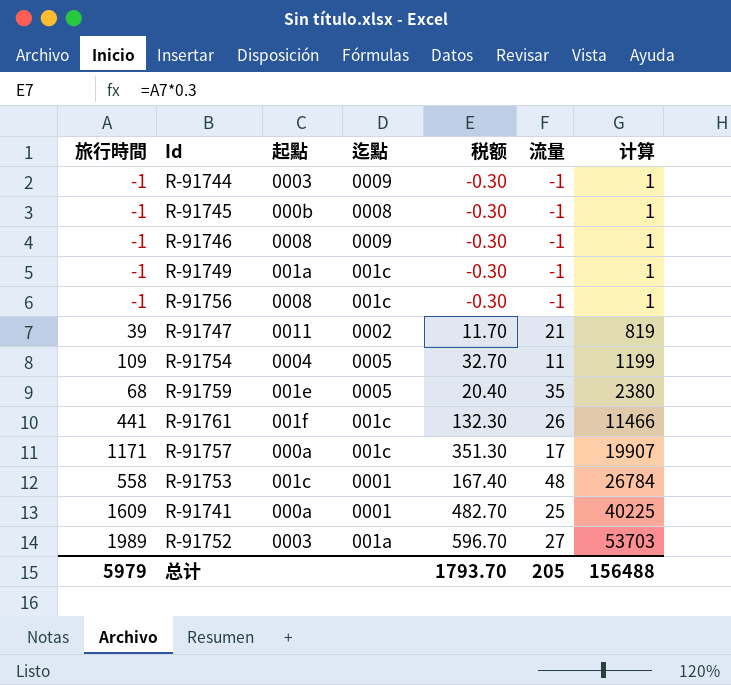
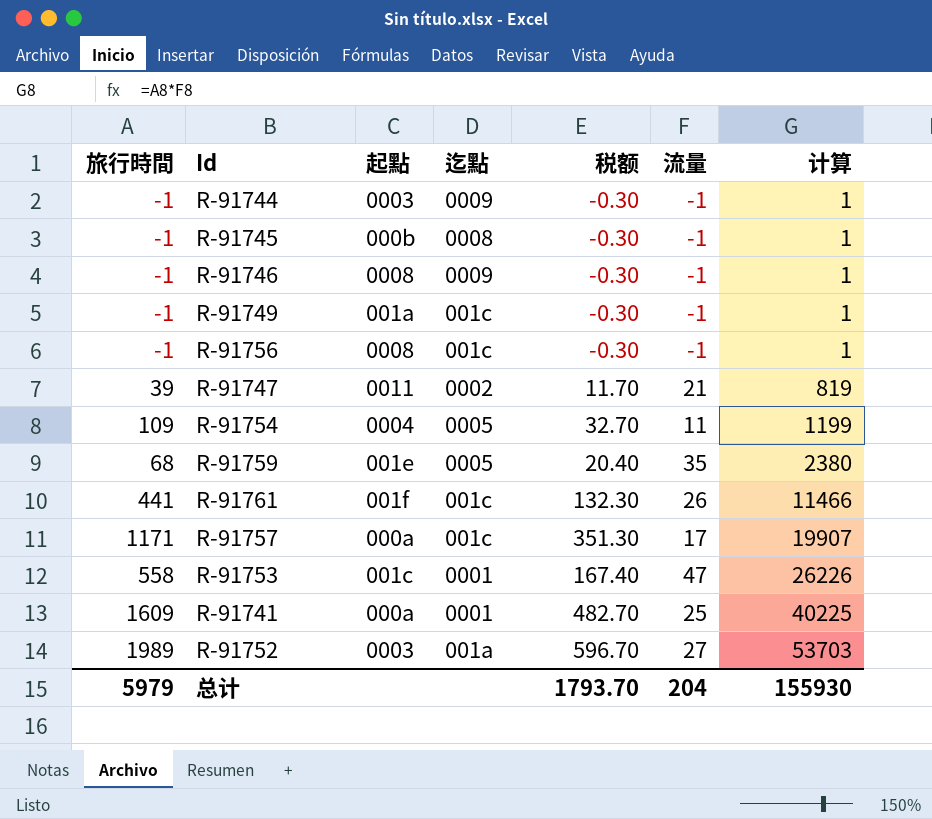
R-91753 | 流量: 48 -> 47
R-91753 | 计算: 26784 -> 26226
总计 | 流量: 205 -> 204
总计 | 计算: 156488 -> 155930

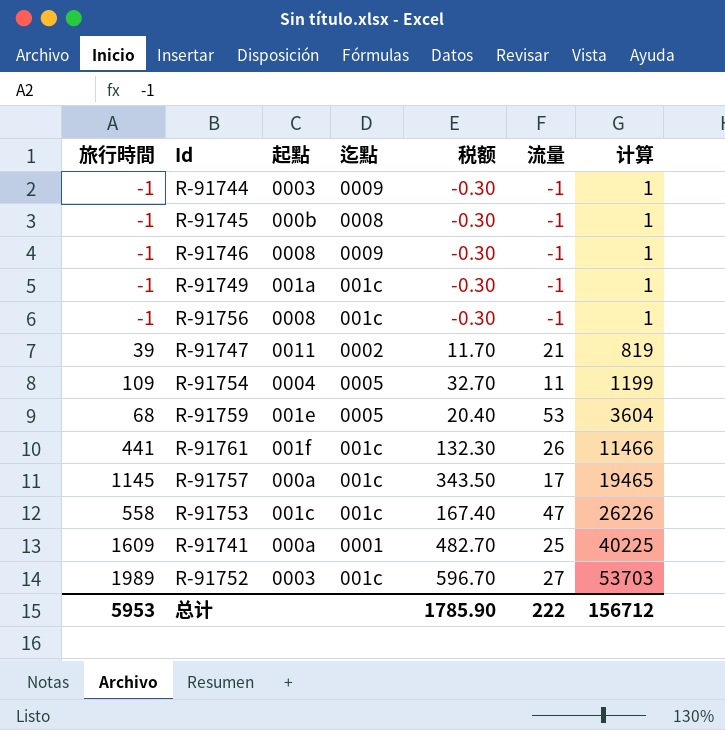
R-91759 | 流量: 35 -> 53
R-91759 | 计算: 2380 -> 3604
R-91757 | 旅行時間: 1171 -> 1145
R-91757 | 税额: 351.30 -> 343.50
R-91757 | 计算: 19907 -> 19465
R-91753 | 迄點: 0001 -> 001c
R-91752 | 迄點: 001a -> 001c
总计 | 旅行時間: 5979 -> 5953
总计 | 税额: 1793.70 -> 1785.90
总计 | 流量: 204 -> 222
总计 | 计算: 155930 -> 156712

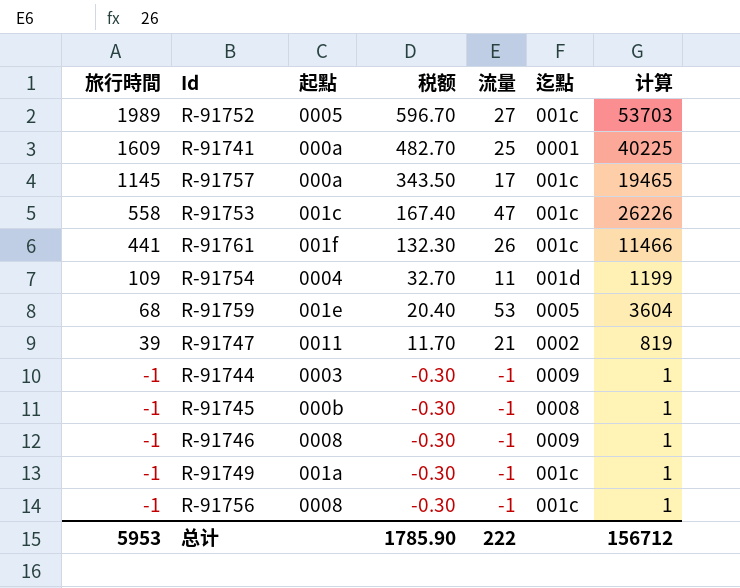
row order: 计算 ascending -> 旅行時間 descending
column 迄點 | position: 4 -> 6
R-91752 | 起點: 0003 -> 0005
R-91754 | 迄點: 0005 -> 001d

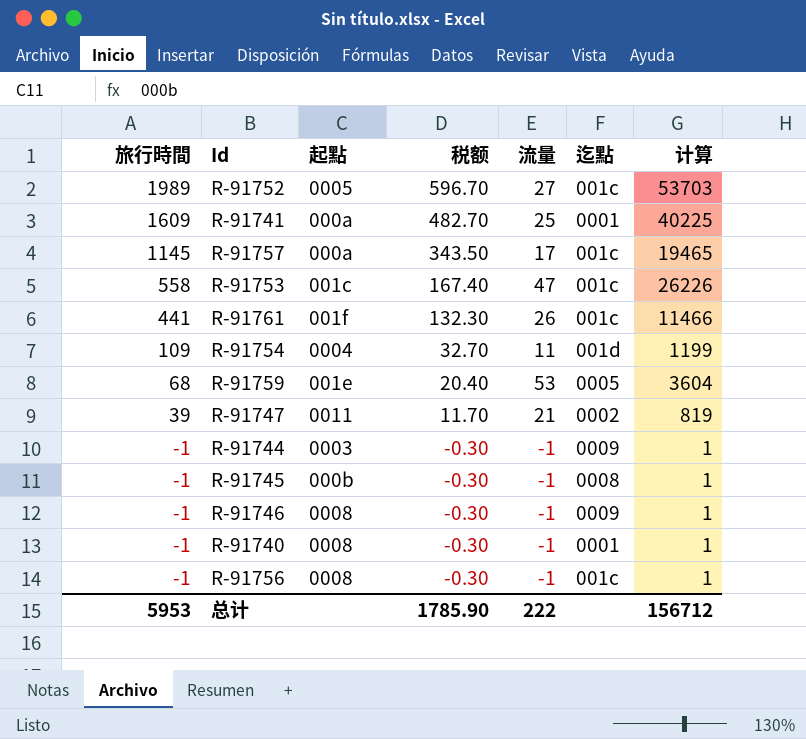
row R-91749: -1 | 001a | -0.30 | -1 | 001c | 1 -> none
row R-91740: none -> -1 | 0008 | -0.30 | -1 | 0001 | 1

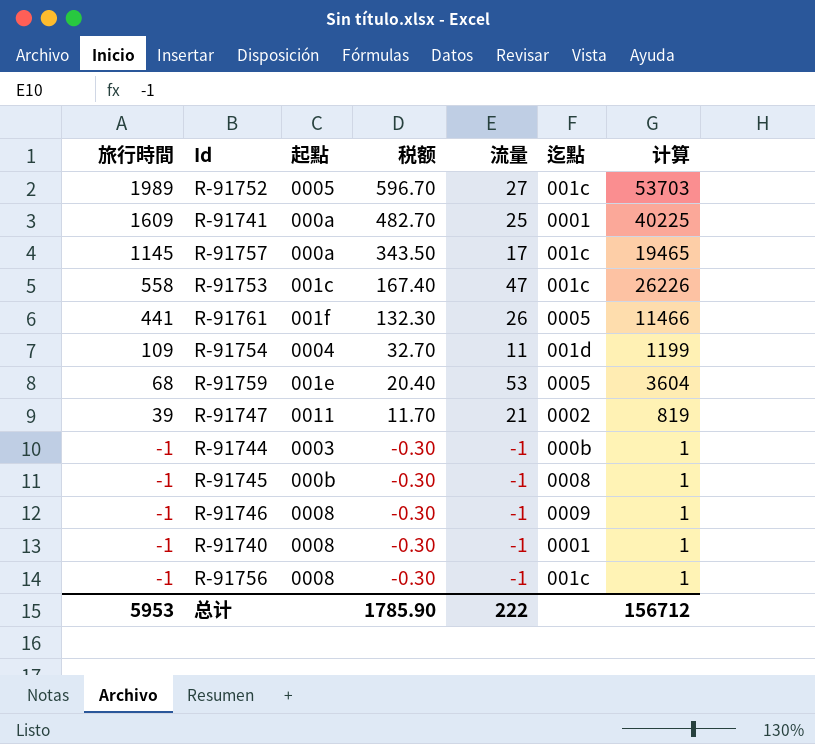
R-91761 | 迄點: 001c -> 0005
R-91744 | 迄點: 0009 -> 000b

